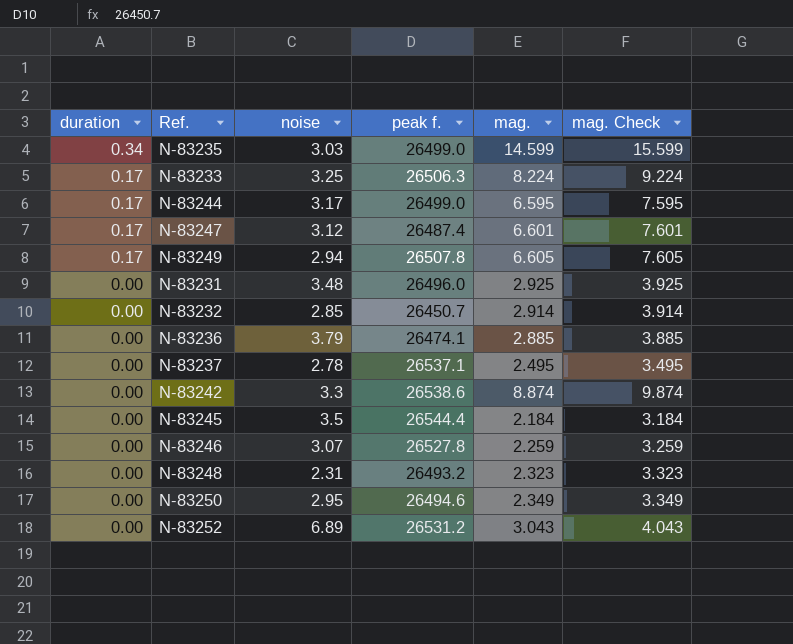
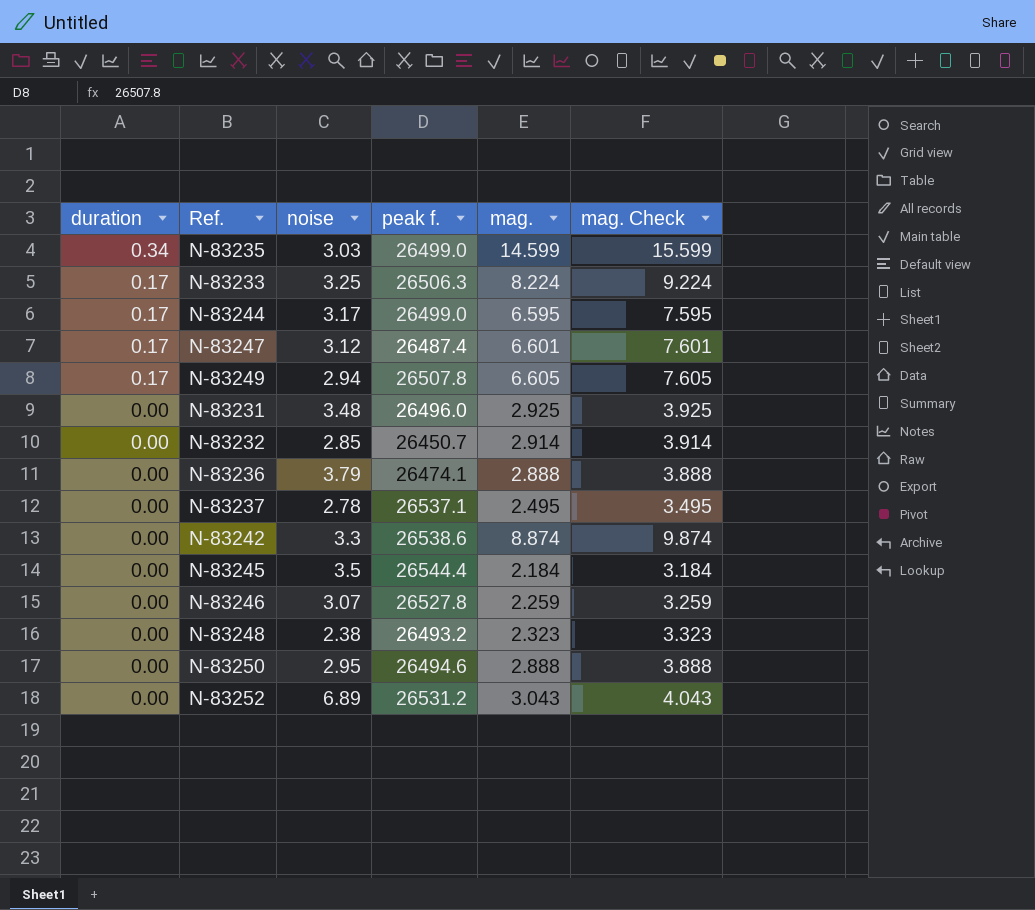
N-83236 | mag.: 2.885 -> 2.888
N-83236 | mag. Check: 3.885 -> 3.888
N-83248 | noise: 2.31 -> 2.38
N-83250 | mag.: 2.349 -> 2.888
N-83250 | mag. Check: 3.349 -> 3.888

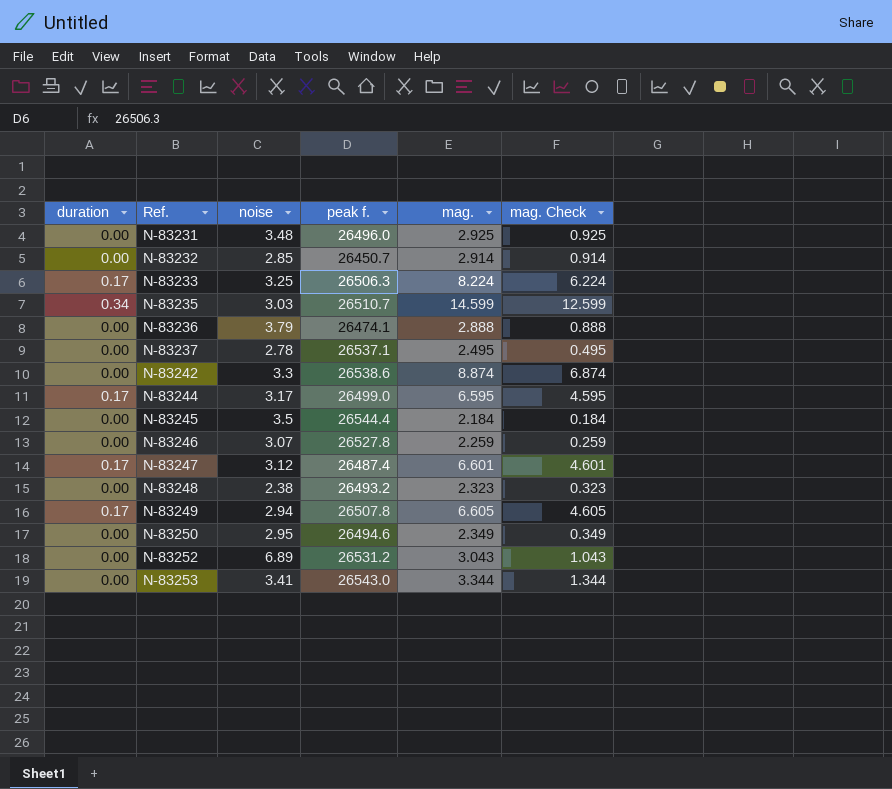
row order: duration descending -> Ref. ascending
column mag. Check | formula: [mag.] + 1 -> [mag.] - 2
N-83235 | peak f.: 26499.0 -> 26510.7
N-83250 | mag.: 2.888 -> 2.349
row N-83253: none -> 0.00 | 3.41 | 26543.0 | 3.344 | 1.344

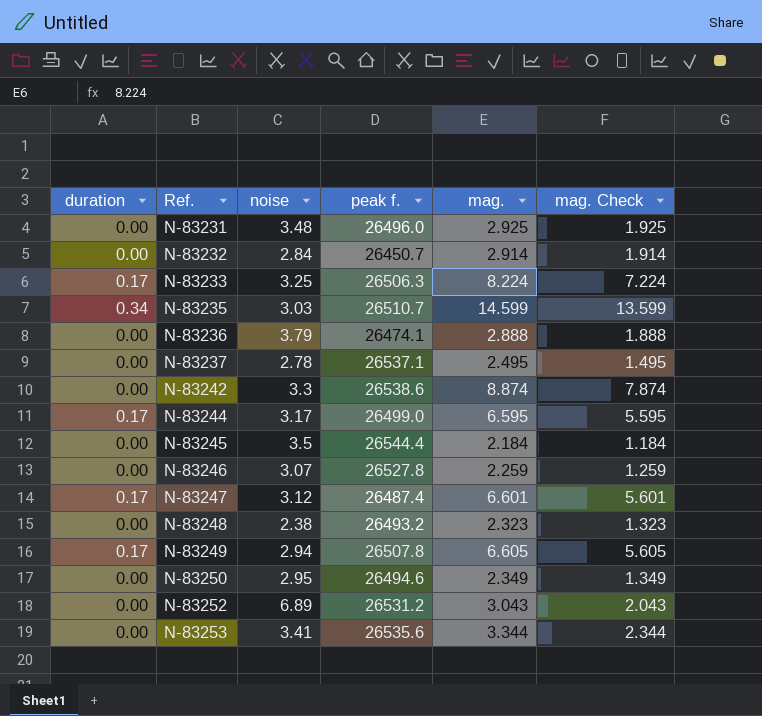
column mag. Check | formula: [mag.] - 2 -> [mag.] - 1
N-83232 | noise: 2.85 -> 2.84
N-83253 | peak f.: 26543.0 -> 26535.6

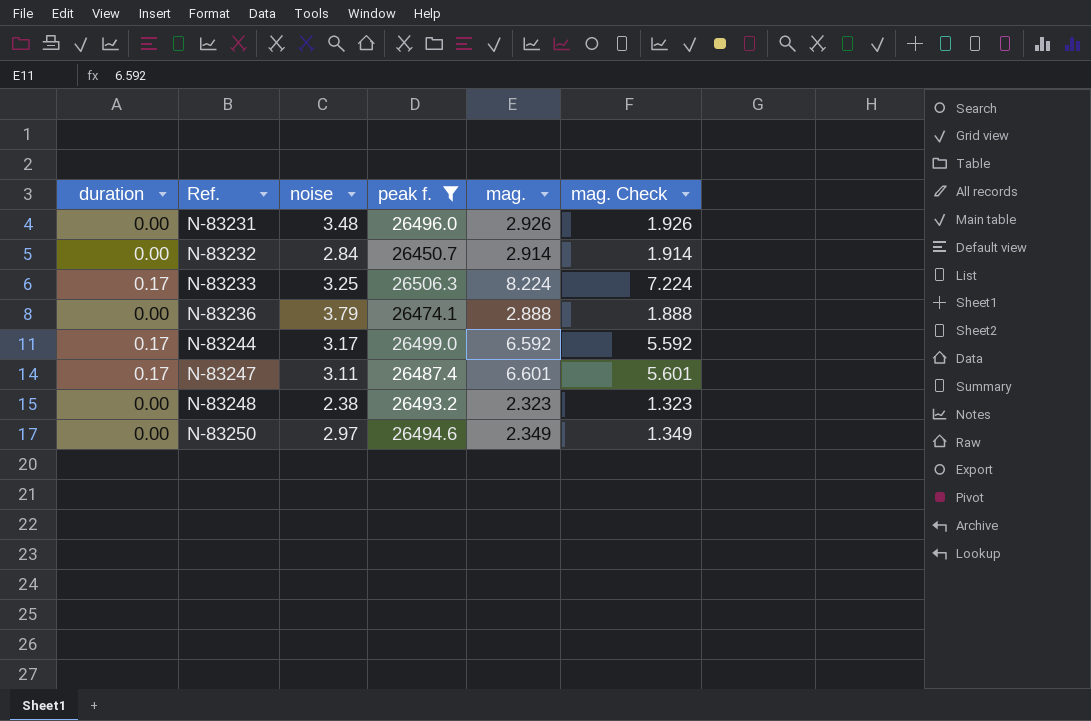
filter: none -> peak f. <= 26506.3
N-83231 | mag.: 2.925 -> 2.926
N-83231 | mag. Check: 1.925 -> 1.926
N-83244 | mag.: 6.595 -> 6.592
N-83244 | mag. Check: 5.595 -> 5.592
N-83247 | noise: 3.12 -> 3.11
N-83250 | noise: 2.95 -> 2.97

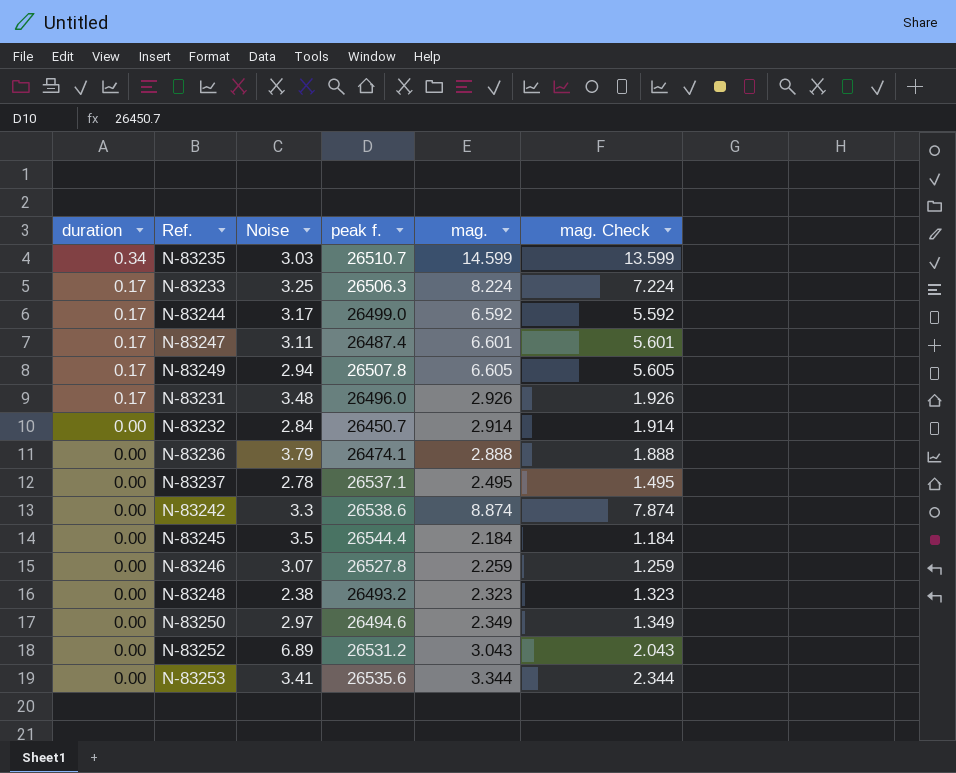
filter: peak f. <= 26506.3 -> none
row order: Ref. ascending -> duration descending
column name: noise -> Noise
N-83231 | duration: 0.00 -> 0.17

